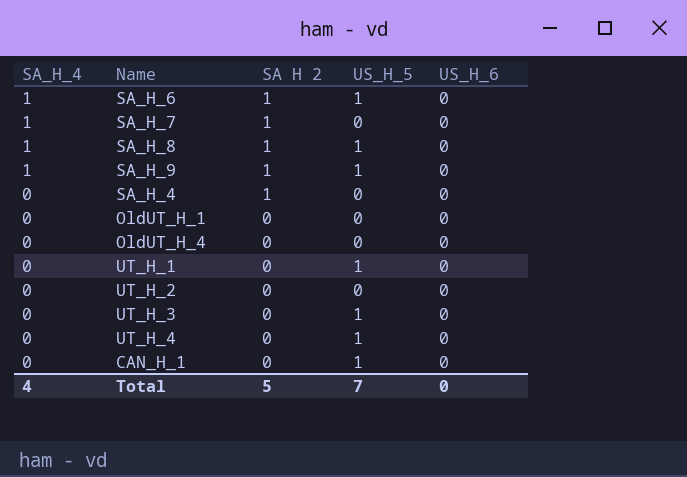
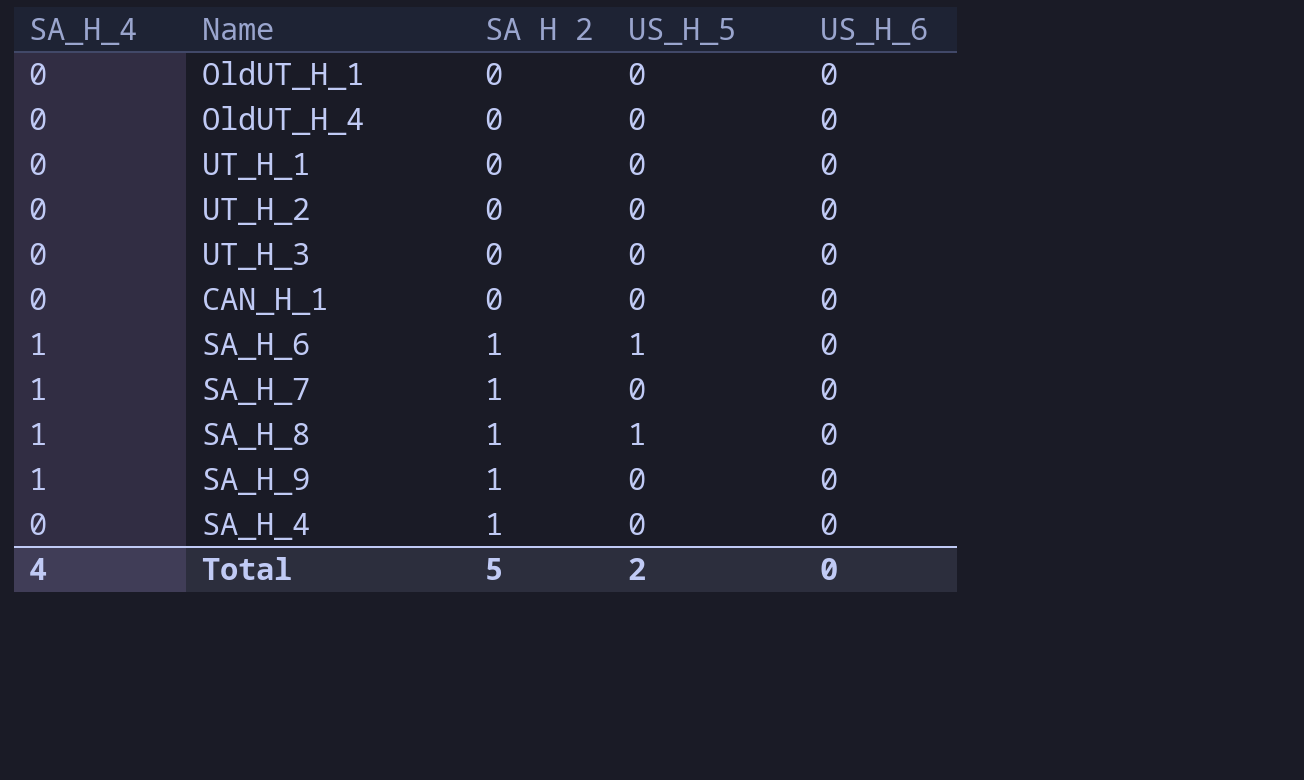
row order: SA_H_4 descending -> SA H 2 ascending
row UT_H_4: 0 | 0 | 1 | 0 -> none
UT_H_1 | US_H_5: 1 -> 0
UT_H_3 | US_H_5: 1 -> 0
CAN_H_1 | US_H_5: 1 -> 0
SA_H_9 | US_H_5: 1 -> 0
Total | US_H_5: 7 -> 2

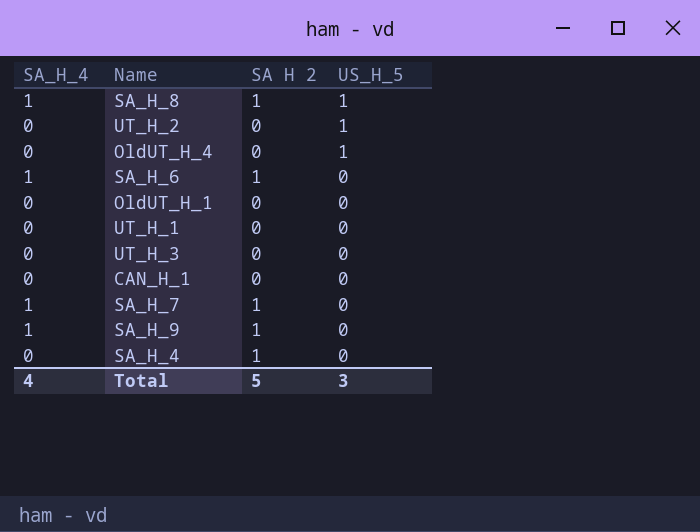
row order: SA H 2 ascending -> US_H_5 descending
column US_H_6 | position: 5 -> none
UT_H_2 | US_H_5: 0 -> 1
OldUT_H_4 | US_H_5: 0 -> 1
SA_H_6 | US_H_5: 1 -> 0
Total | US_H_5: 2 -> 3

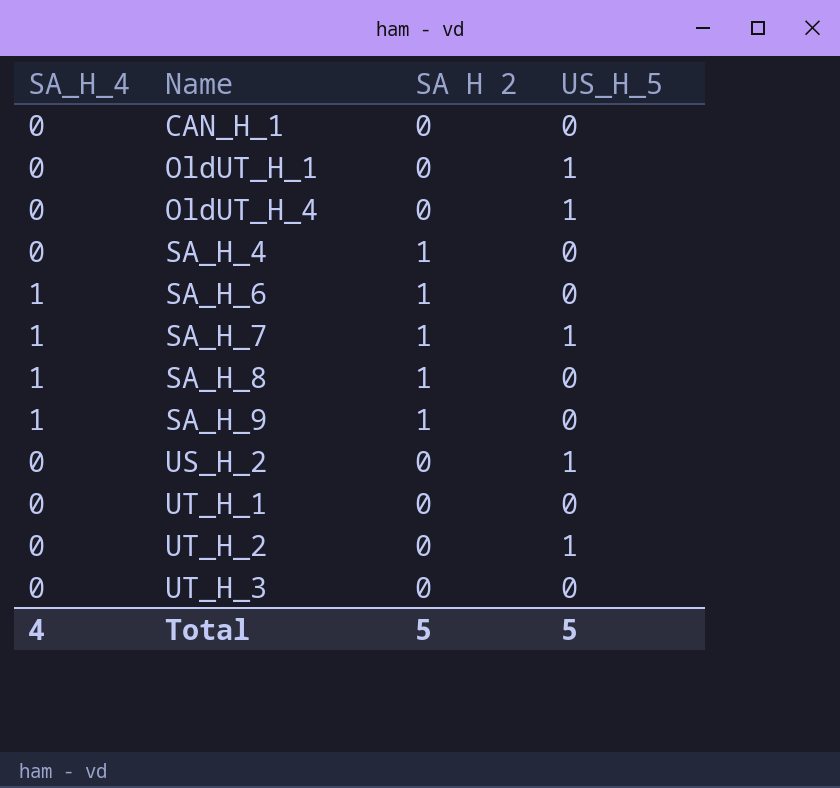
row order: US_H_5 descending -> Name ascending
OldUT_H_1 | US_H_5: 0 -> 1
SA_H_7 | US_H_5: 0 -> 1
SA_H_8 | US_H_5: 1 -> 0
row US_H_2: none -> 0 | 0 | 1
Total | US_H_5: 3 -> 5

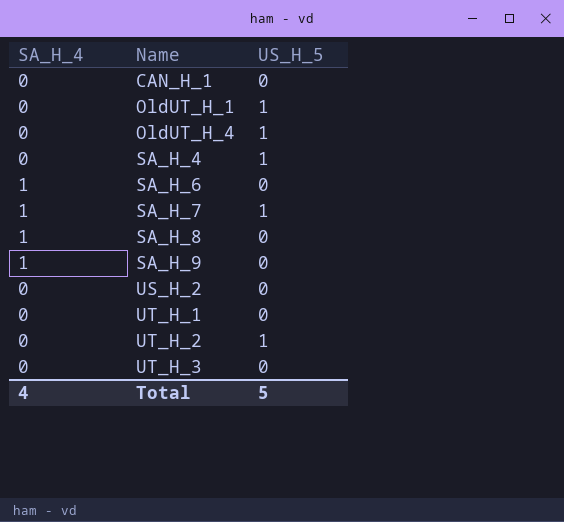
column SA H 2 | position: 3 -> none
SA_H_4 | US_H_5: 0 -> 1
US_H_2 | US_H_5: 1 -> 0

